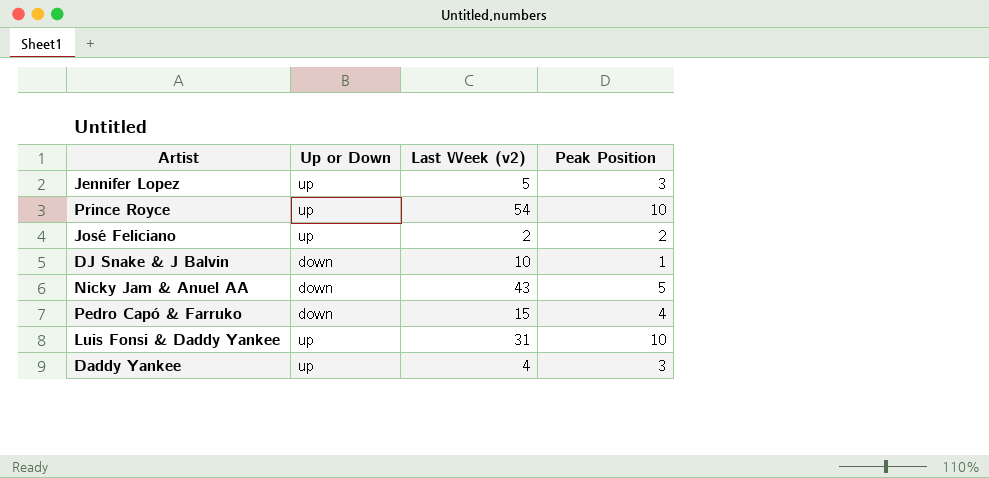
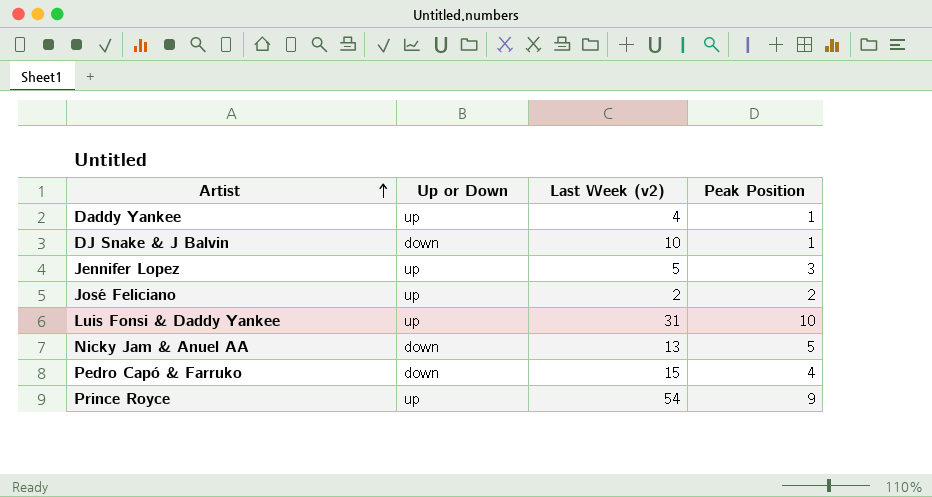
row order: none -> Artist ascending
Daddy Yankee | Peak Position: 3 -> 1
Nicky Jam & Anuel AA | Last Week (v2): 43 -> 13
Prince Royce | Peak Position: 10 -> 9

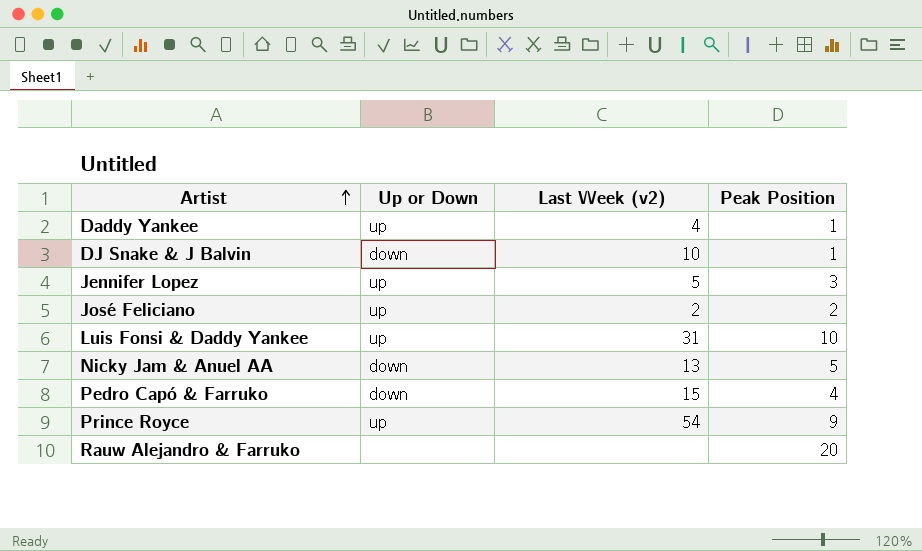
row Rauw Alejandro & Farruko: none -> none | none | 20

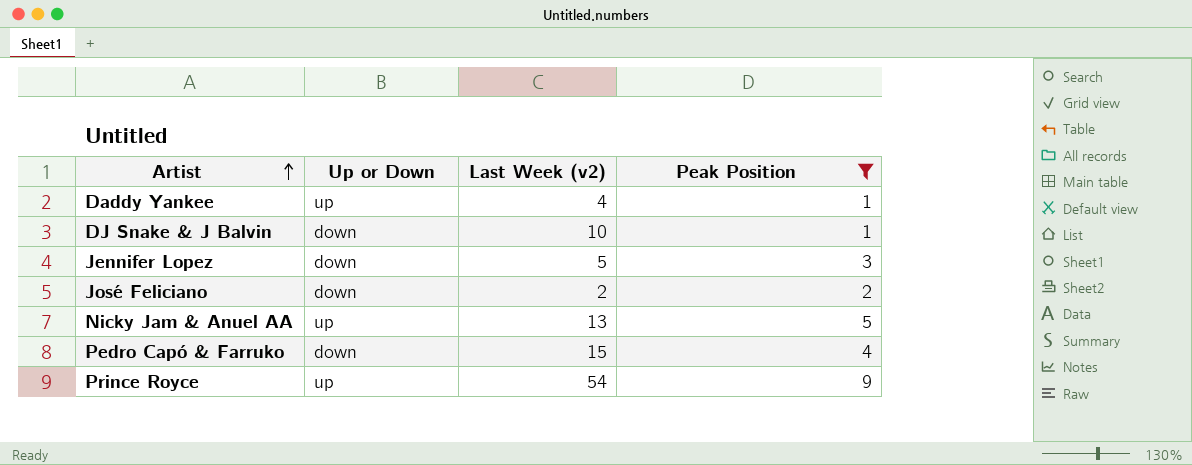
filter: none -> Peak Position <= 9
Jennifer Lopez | Up or Down: up -> down
José Feliciano | Up or Down: up -> down
Nicky Jam & Anuel AA | Up or Down: down -> up

